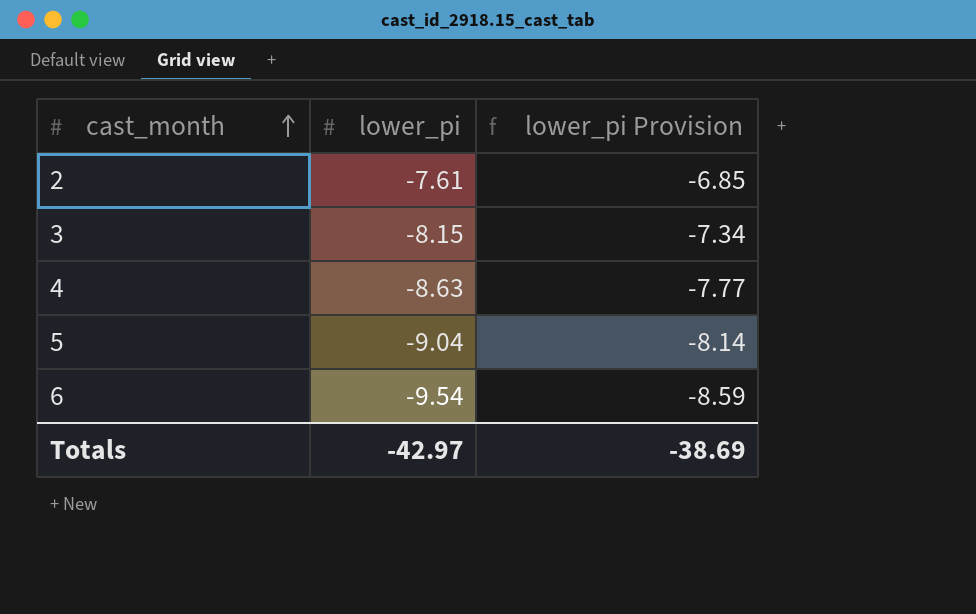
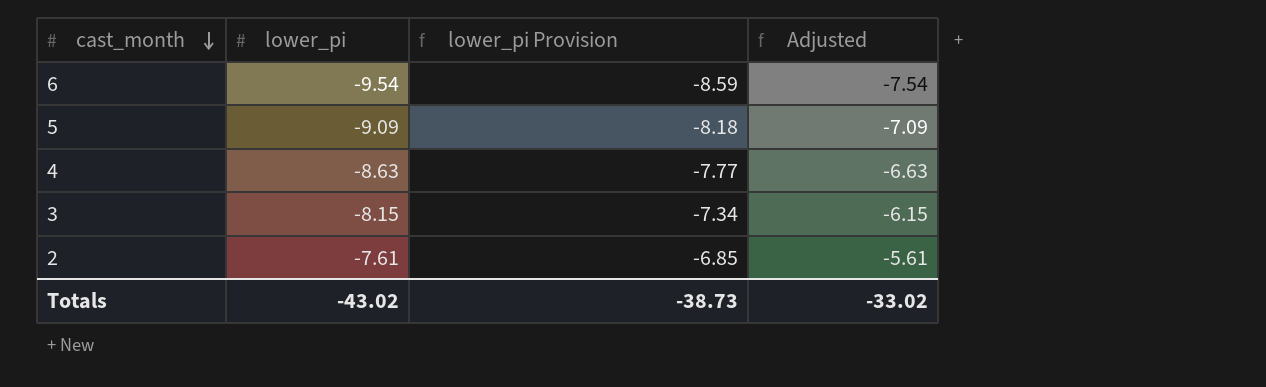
row order: cast_month ascending -> cast_month descending
column Adjusted | formula: none -> [lower_pi] + 2
5 | lower_pi: -9.04 -> -9.09
5 | lower_pi Provision: -8.14 -> -8.18
Totals | lower_pi: -42.97 -> -43.02
Totals | lower_pi Provision: -38.69 -> -38.73

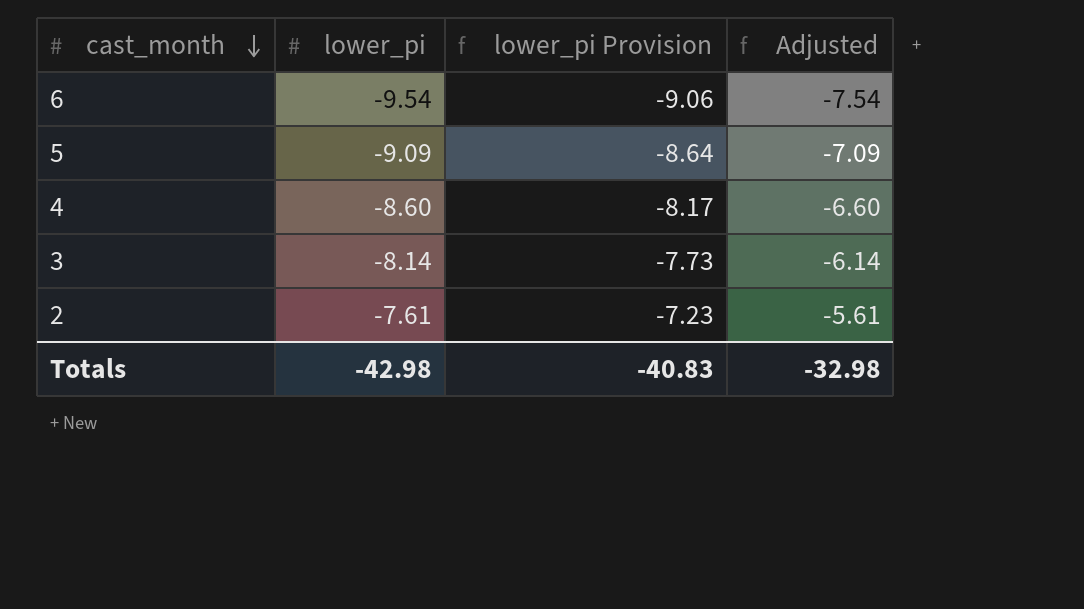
column lower_pi Provision | formula: [lower_pi] * 0.9 -> [lower_pi] * 0.95
4 | lower_pi: -8.63 -> -8.60
4 | Adjusted: -6.63 -> -6.60
3 | lower_pi: -8.15 -> -8.14
3 | Adjusted: -6.15 -> -6.14
Totals | lower_pi: -43.02 -> -42.98
Totals | lower_pi Provision: -38.73 -> -40.83
Totals | Adjusted: -33.02 -> -32.98

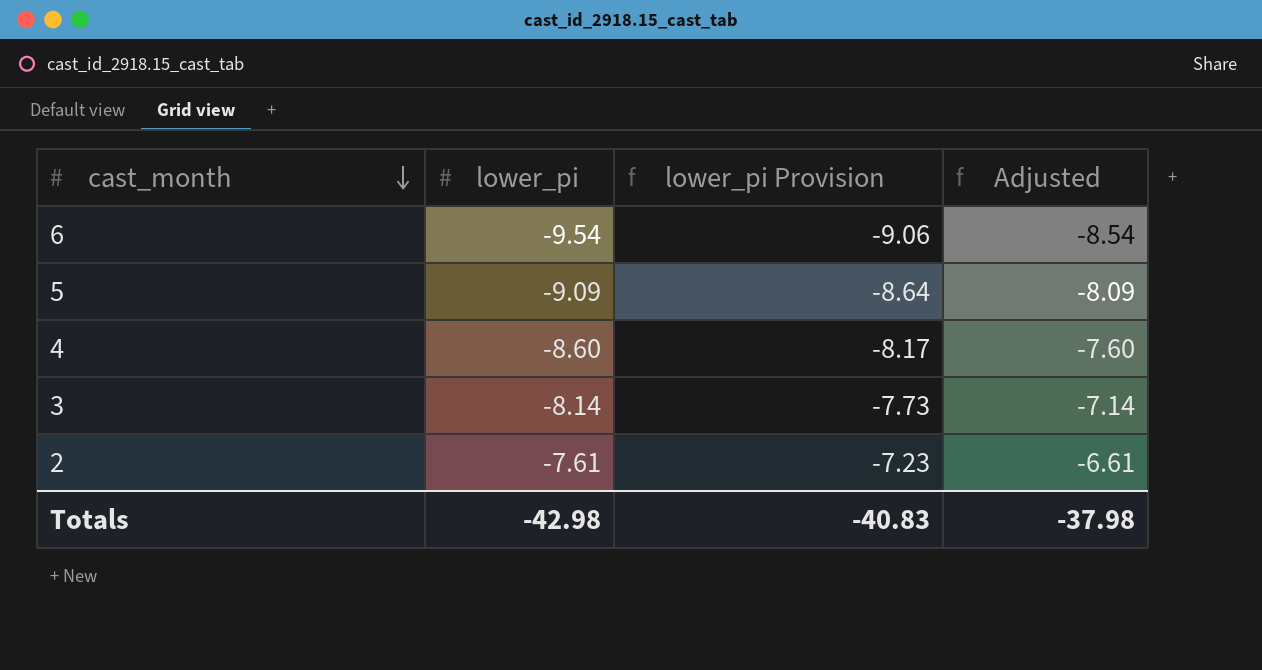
column Adjusted | formula: [lower_pi] + 2 -> [lower_pi] + 1
Totals | Adjusted: -32.98 -> -37.98

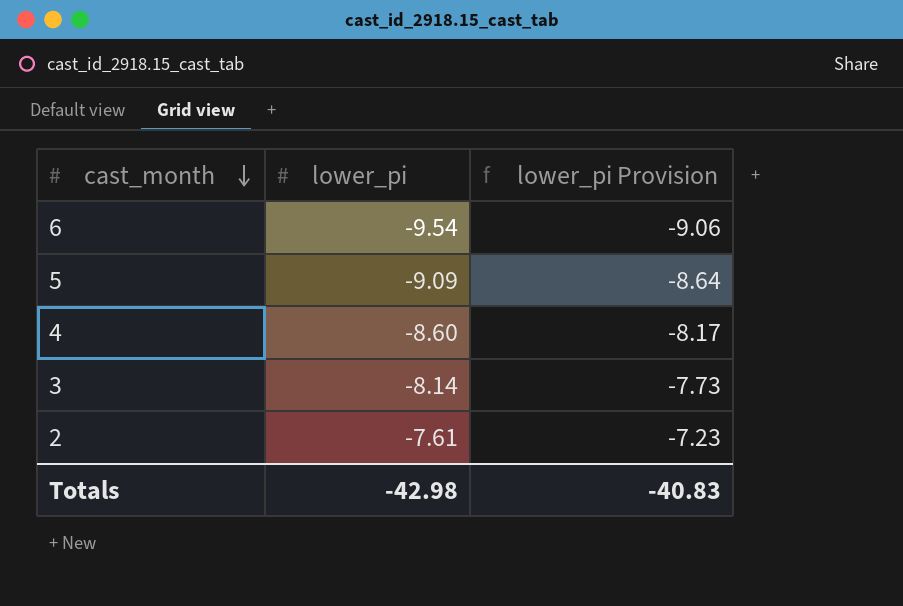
column Adjusted | formula: [lower_pi] + 1 -> none

